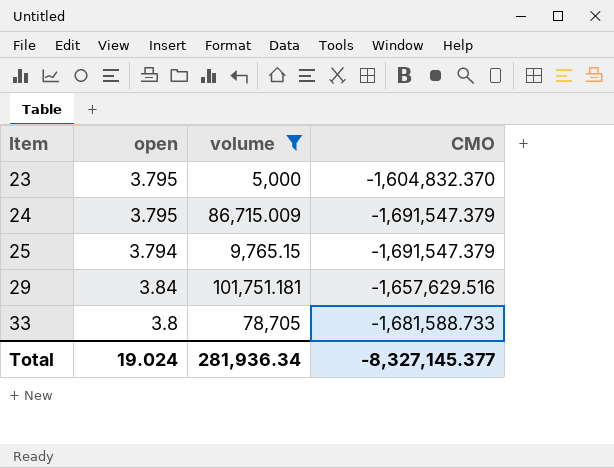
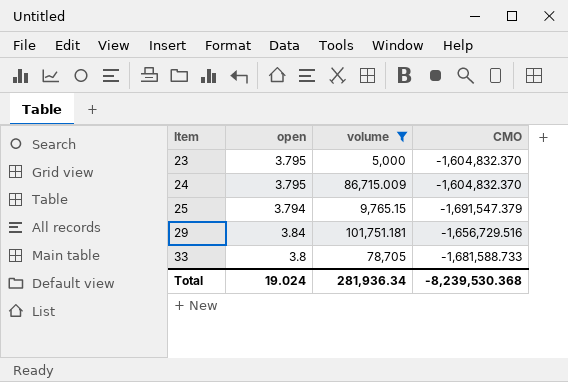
24 | CMO: -1,691,547.379 -> -1,604,832.370
29 | CMO: -1,657,629.516 -> -1,656,729.516
Total | CMO: -8,327,145.377 -> -8,239,530.368

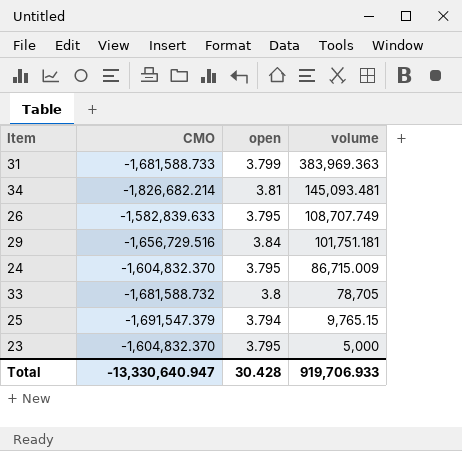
filter: volume <= 101,751.181 -> none
row order: Item ascending -> volume descending
column CMO | position: 4 -> 2
33 | CMO: -1,681,588.733 -> -1,681,588.732
Total | CMO: -8,239,530.368 -> -13,330,640.947
Total | open: 19.024 -> 30.428
Total | volume: 281,936.34 -> 919,706.933

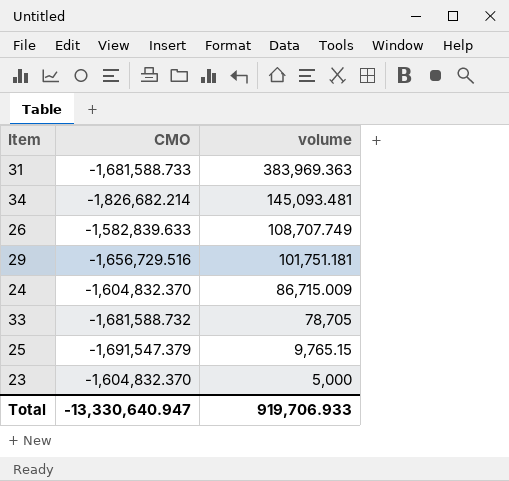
column open | position: 3 -> none

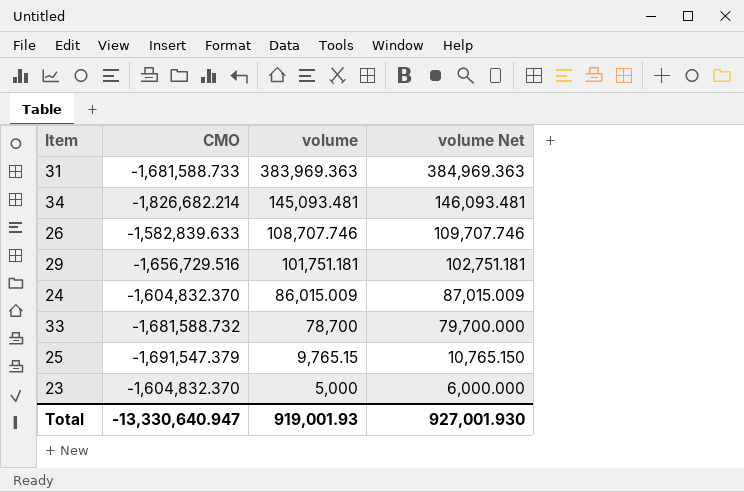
column volume Net | formula: none -> [volume] + 1000
26 | volume: 108,707.749 -> 108,707.746
24 | volume: 86,715.009 -> 86,015.009
33 | volume: 78,705 -> 78,700
Total | volume: 919,706.933 -> 919,001.93

